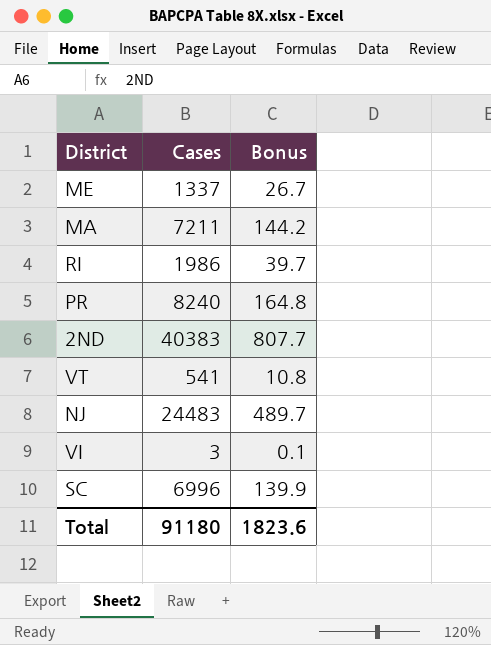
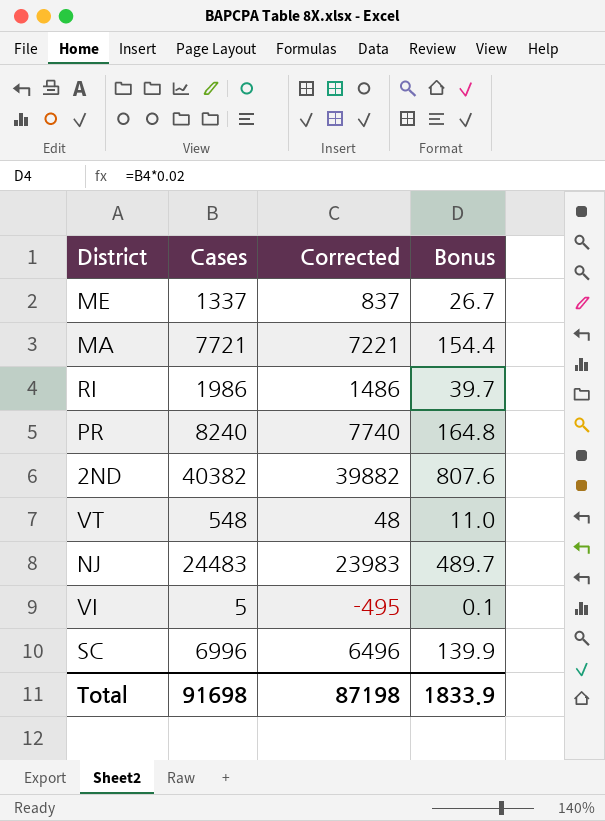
column Corrected | formula: none -> [Cases] - 500
MA | Cases: 7211 -> 7721
MA | Bonus: 144.2 -> 154.4
2ND | Cases: 40383 -> 40382
2ND | Bonus: 807.7 -> 807.6
VT | Cases: 541 -> 548
VT | Bonus: 10.8 -> 11.0
VI | Cases: 3 -> 5
Total | Cases: 91180 -> 91698
Total | Bonus: 1823.6 -> 1833.9

